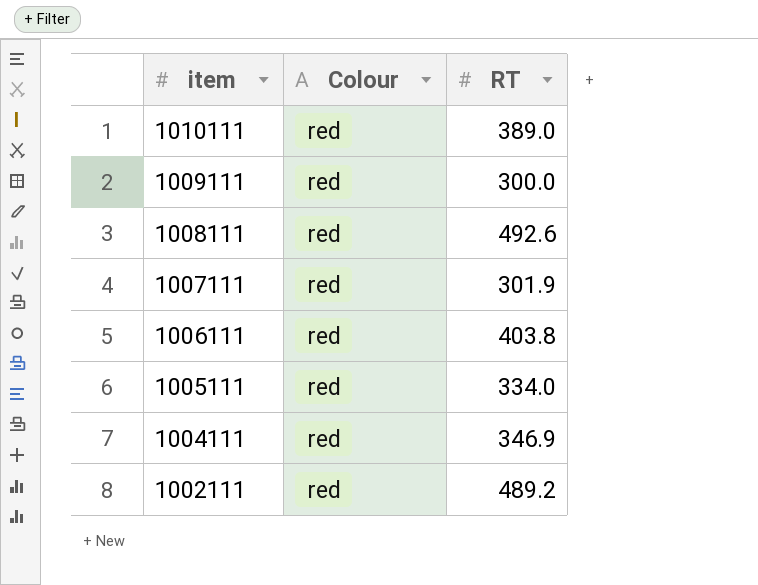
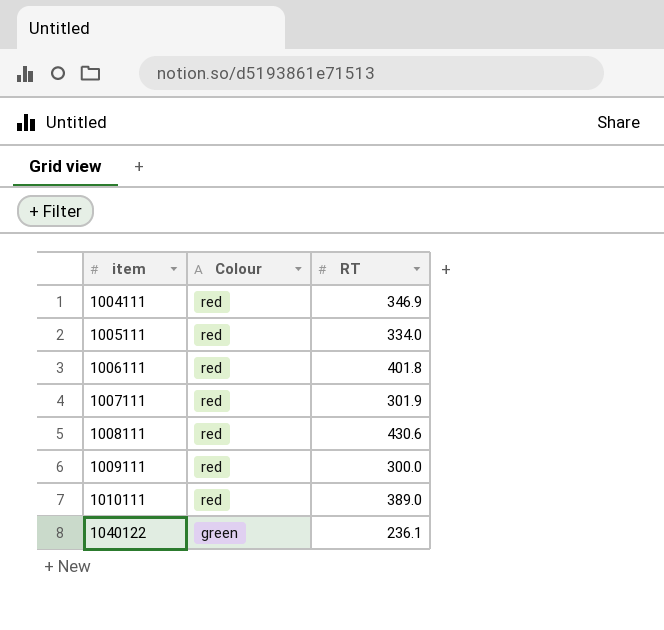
row order: item descending -> item ascending
row 1002111: red | 489.2 -> none
1006111 | RT: 403.8 -> 401.8
1008111 | RT: 492.6 -> 430.6
row 1040122: none -> green | 236.1

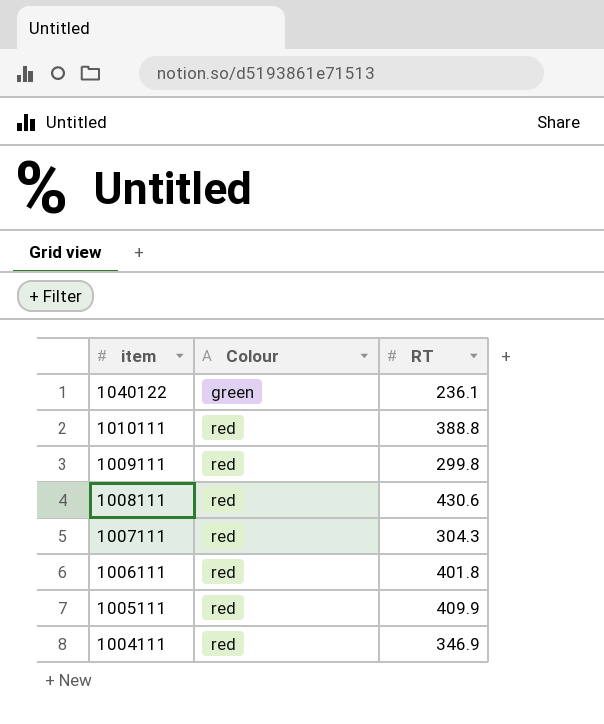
row order: item ascending -> item descending
1010111 | RT: 389.0 -> 388.8
1009111 | RT: 300.0 -> 299.8
1007111 | RT: 301.9 -> 304.3
1005111 | RT: 334.0 -> 409.9

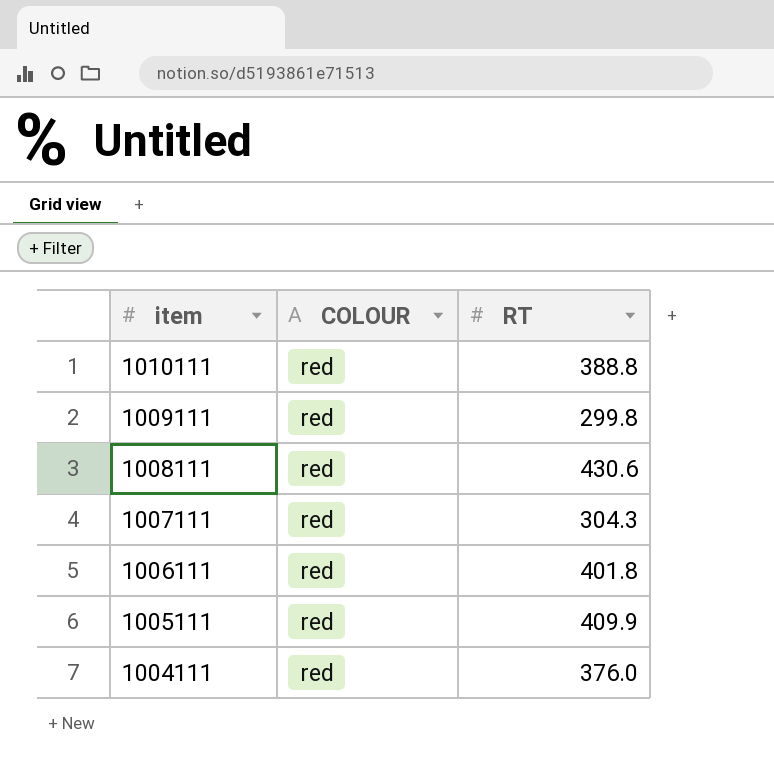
column name: Colour -> COLOUR
row 1040122: green | 236.1 -> none
1004111 | RT: 346.9 -> 376.0

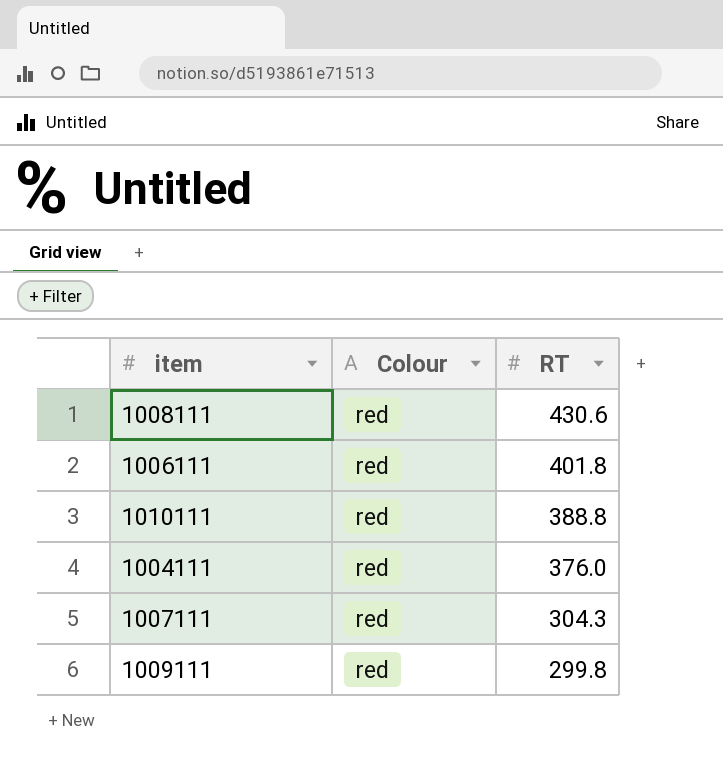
row order: item descending -> RT descending
column name: COLOUR -> Colour
row 1005111: red | 409.9 -> none

